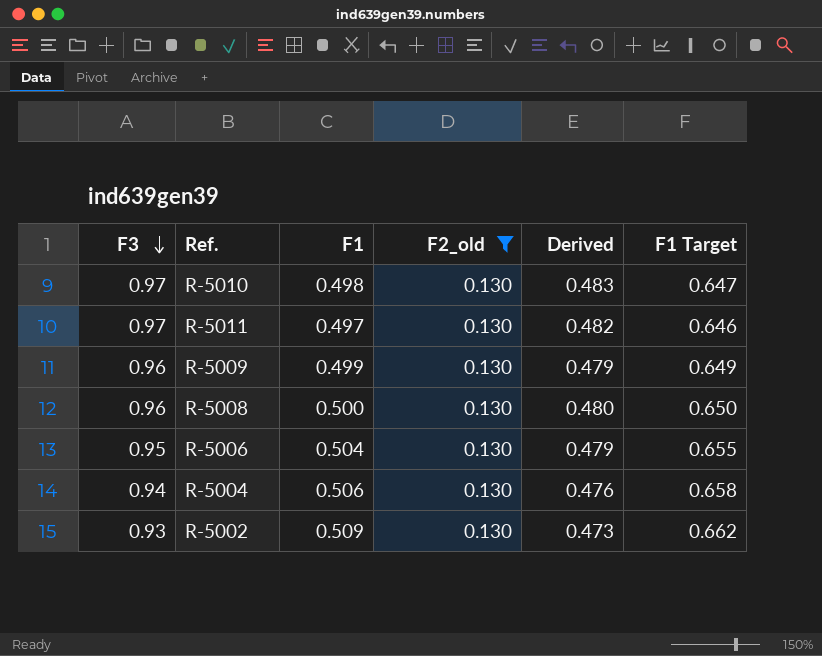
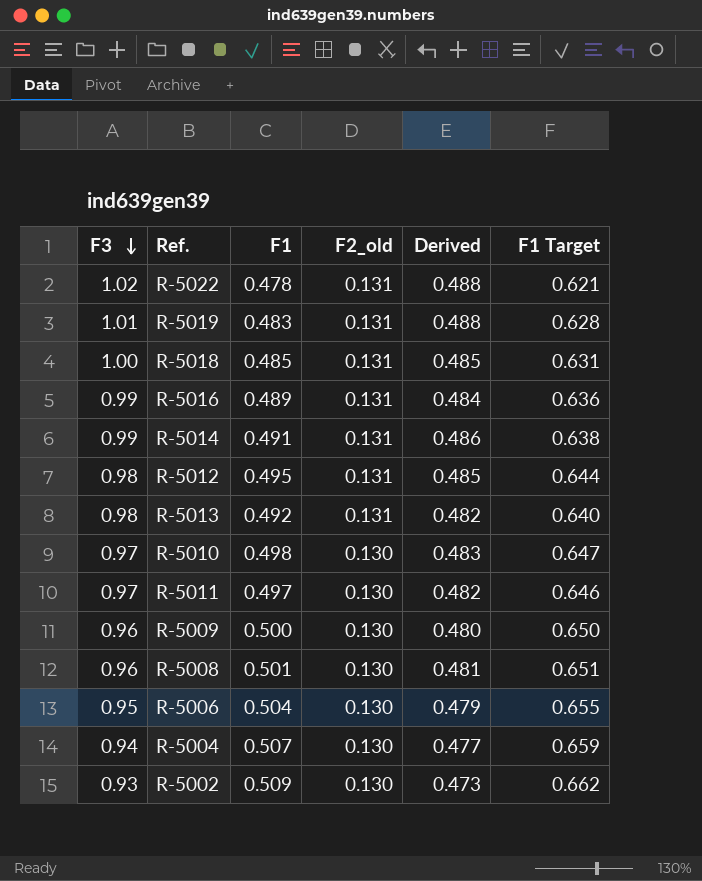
filter: F2_old = 0.130 -> none
R-5009 | F1: 0.499 -> 0.500
R-5009 | Derived: 0.479 -> 0.480
R-5009 | F1 Target: 0.649 -> 0.650
R-5008 | F1: 0.500 -> 0.501
R-5008 | Derived: 0.480 -> 0.481
R-5008 | F1 Target: 0.650 -> 0.651
R-5004 | F1: 0.506 -> 0.507
R-5004 | Derived: 0.476 -> 0.477
R-5004 | F1 Target: 0.658 -> 0.659

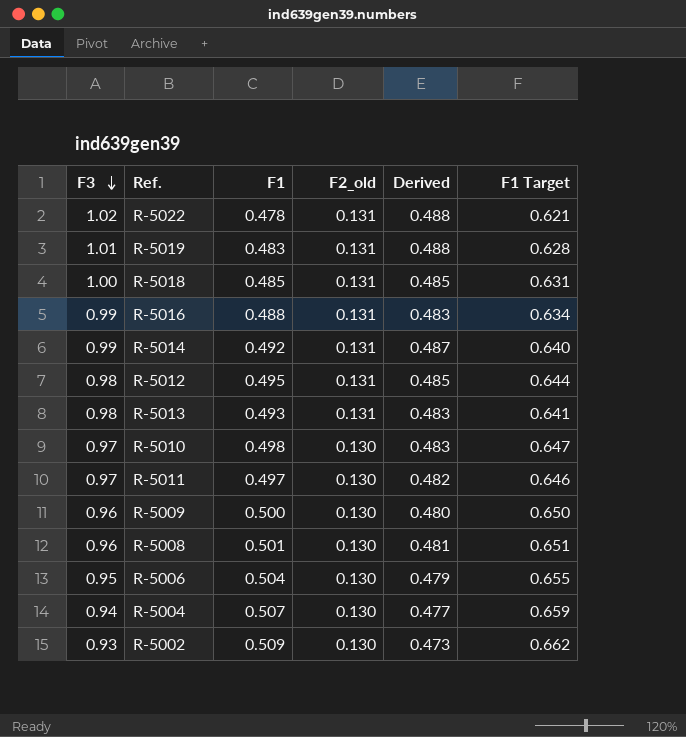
R-5016 | F1: 0.489 -> 0.488
R-5016 | Derived: 0.484 -> 0.483
R-5016 | F1 Target: 0.636 -> 0.634
R-5014 | F1: 0.491 -> 0.492
R-5014 | Derived: 0.486 -> 0.487
R-5014 | F1 Target: 0.638 -> 0.640
R-5013 | F1: 0.492 -> 0.493
R-5013 | Derived: 0.482 -> 0.483
R-5013 | F1 Target: 0.640 -> 0.641

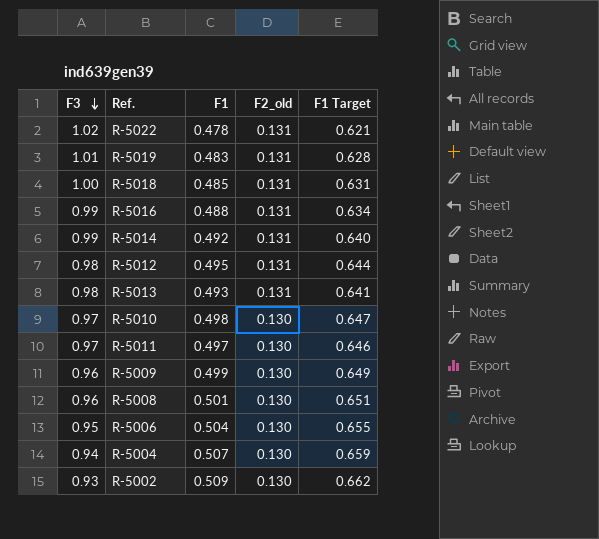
column Derived | formula: [F3] * [F1] -> none
R-5009 | F1: 0.500 -> 0.499
R-5009 | F1 Target: 0.650 -> 0.649

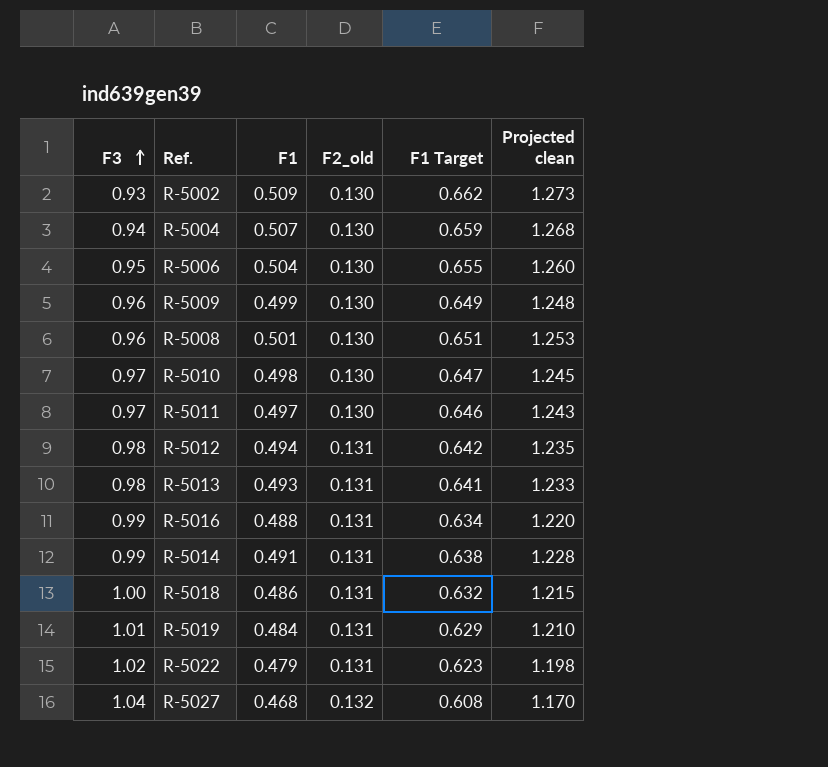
row order: F3 descending -> F3 ascending
column Projected clean | formula: none -> [F1] * 2.5
R-5012 | F1: 0.495 -> 0.494
R-5012 | F1 Target: 0.644 -> 0.642
R-5014 | F1: 0.492 -> 0.491
R-5014 | F1 Target: 0.640 -> 0.638
R-5018 | F1: 0.485 -> 0.486
R-5018 | F1 Target: 0.631 -> 0.632
R-5019 | F1: 0.483 -> 0.484
R-5019 | F1 Target: 0.628 -> 0.629
R-5022 | F1: 0.478 -> 0.479
R-5022 | F1 Target: 0.621 -> 0.623
row R-5027: none -> 1.04 | 0.468 | 0.132 | 0.608 | 1.170

